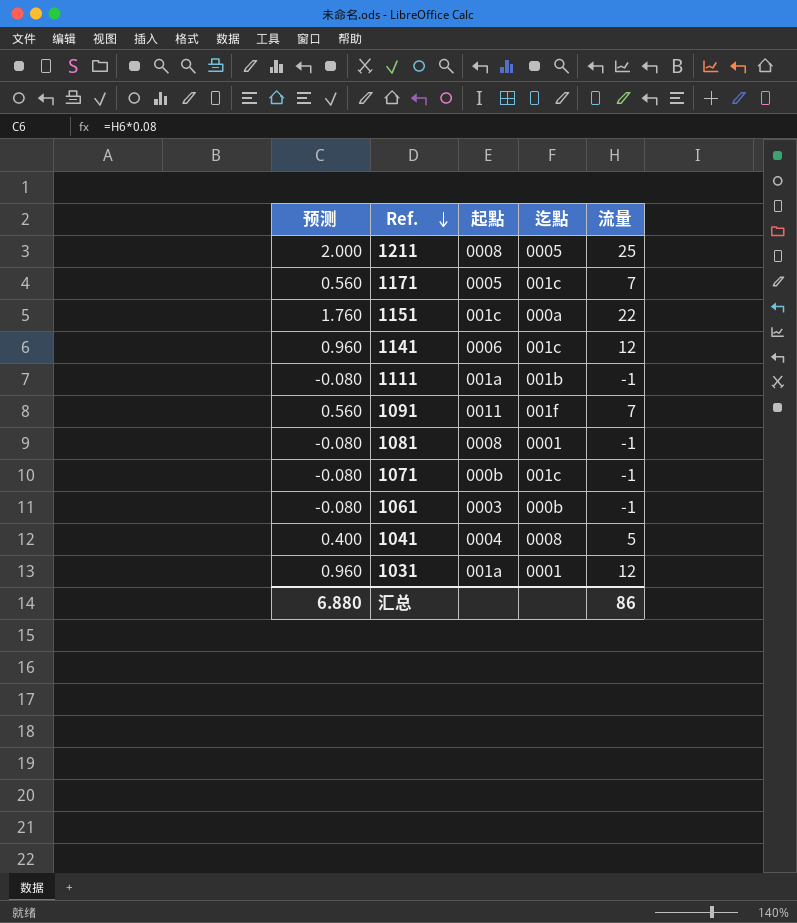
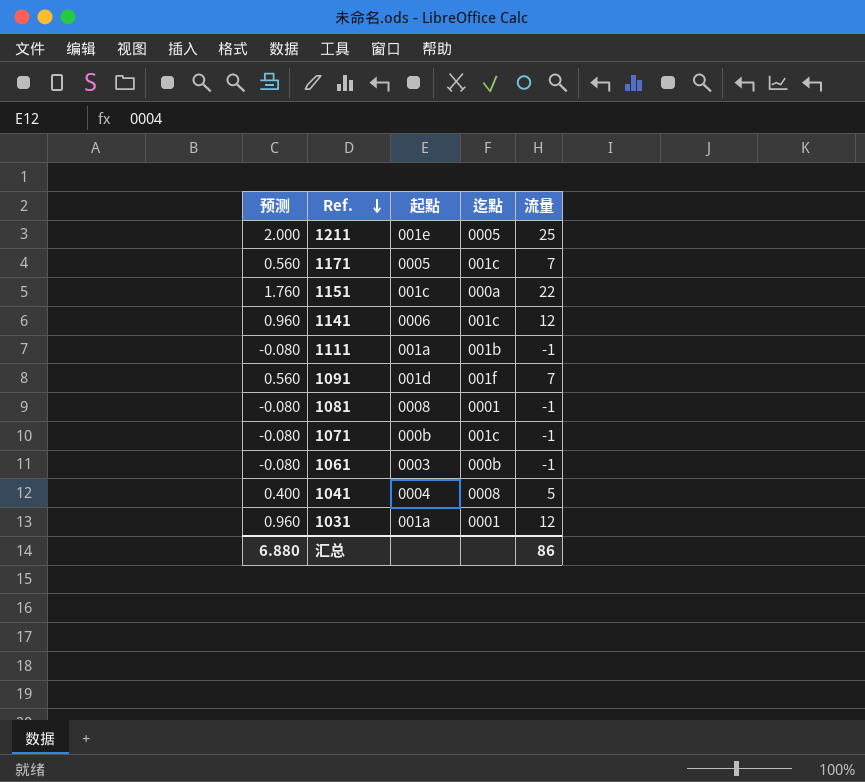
1211 | 起點: 0008 -> 001e
1091 | 起點: 0011 -> 001d

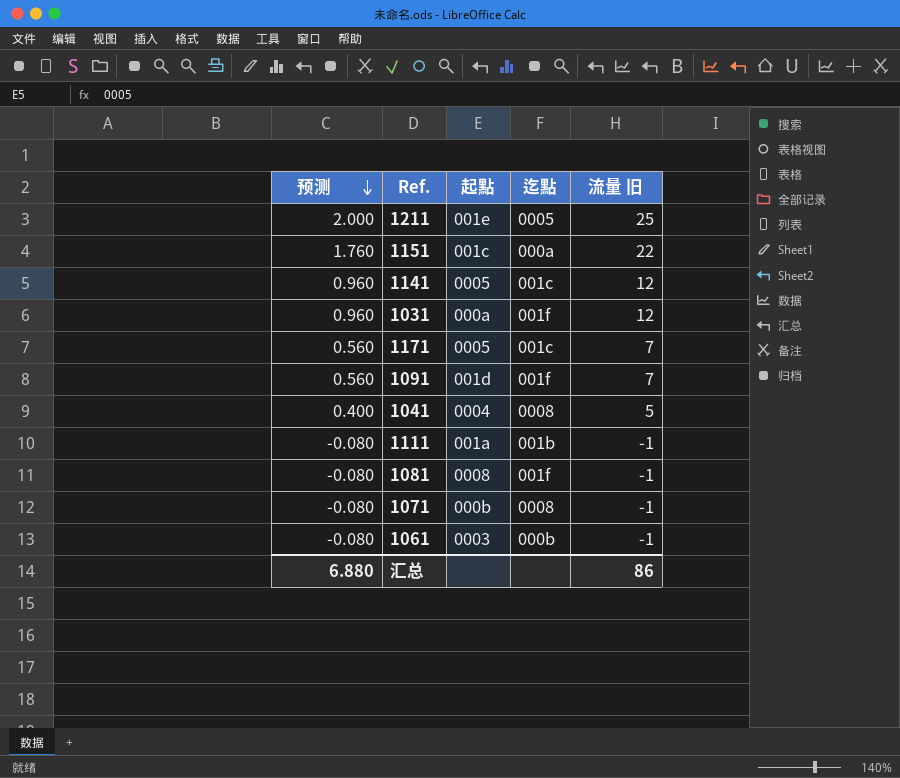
row order: Ref. descending -> 预测 descending
column name: 流量 -> 流量 旧
1141 | 起點: 0006 -> 0005
1031 | 起點: 001a -> 000a
1031 | 迄點: 0001 -> 001f
1081 | 迄點: 0001 -> 001f
1071 | 迄點: 001c -> 0008

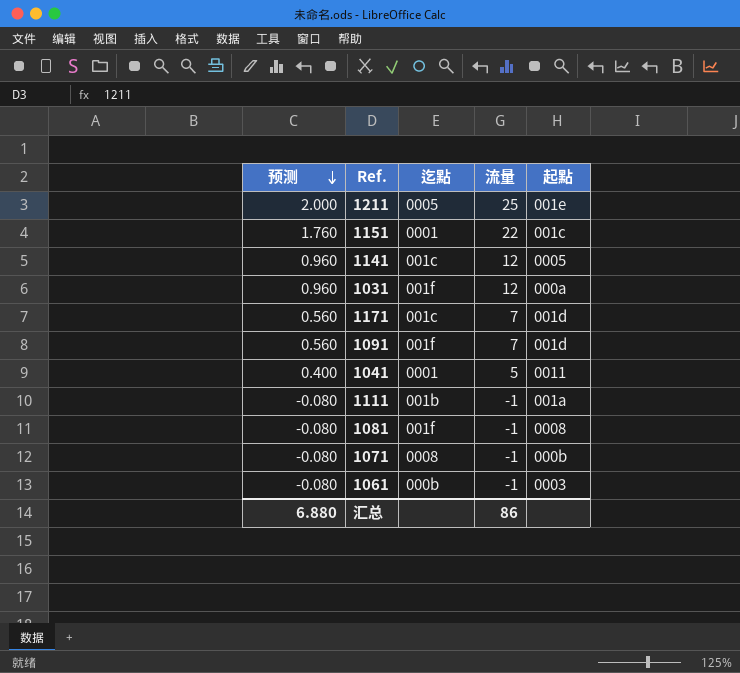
column name: 流量 旧 -> 流量
column 起點 | position: 3 -> 5
1151 | 迄點: 000a -> 0001
1171 | 起點: 0005 -> 001d
1041 | 迄點: 0008 -> 0001
1041 | 起點: 0004 -> 0011

